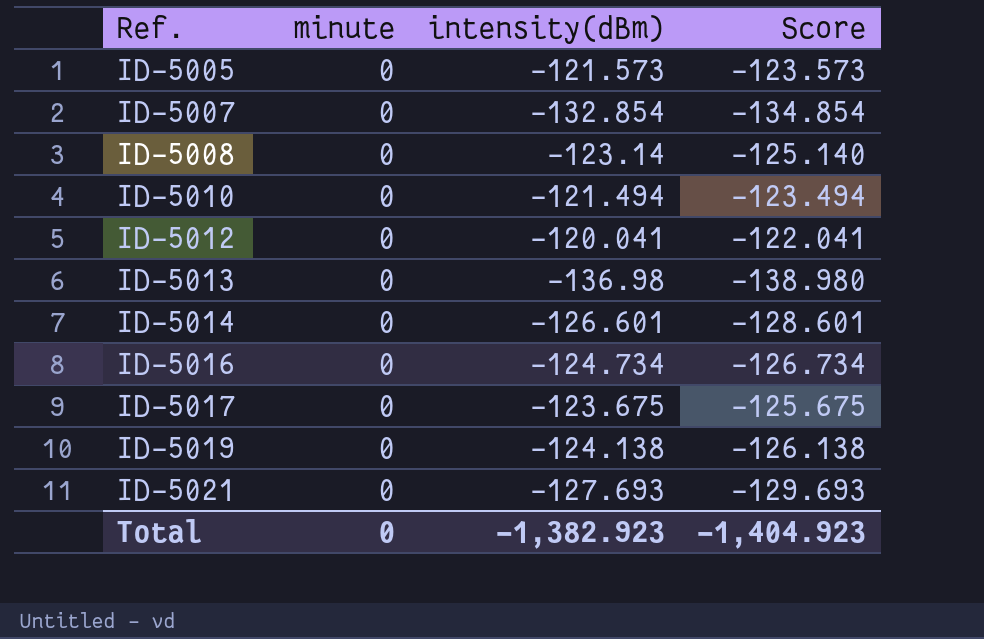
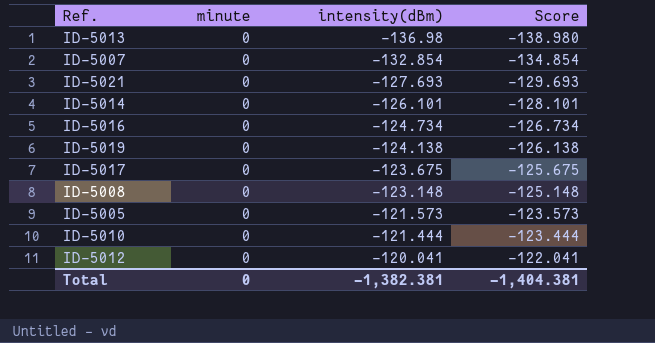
row order: Ref. ascending -> intensity(dBm) ascending
ID-5014 | intensity(dBm): -126.601 -> -126.101
ID-5014 | Score: -128.601 -> -128.101
ID-5008 | intensity(dBm): -123.14 -> -123.148
ID-5008 | Score: -125.140 -> -125.148
ID-5010 | intensity(dBm): -121.494 -> -121.444
ID-5010 | Score: -123.494 -> -123.444
Total | intensity(dBm): -1,382.923 -> -1,382.381
Total | Score: -1,404.923 -> -1,404.381

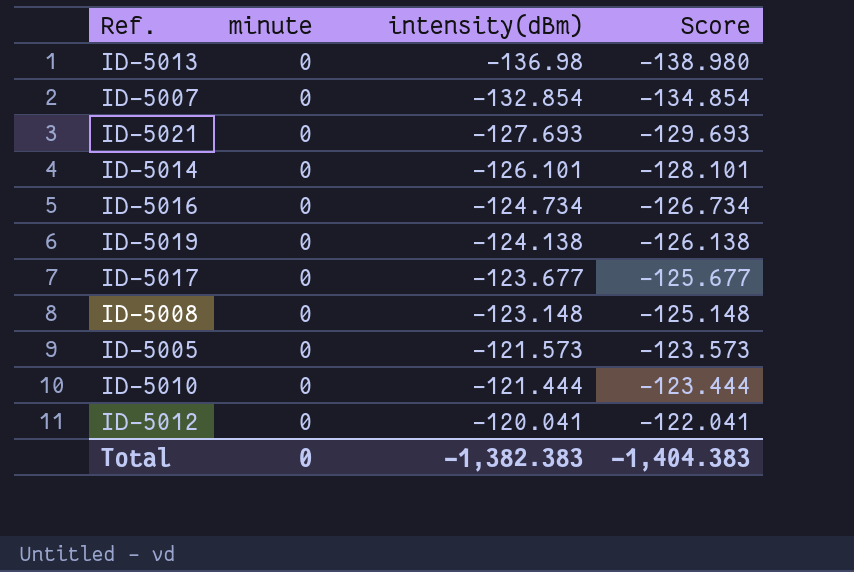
ID-5017 | intensity(dBm): -123.675 -> -123.677
ID-5017 | Score: -125.675 -> -125.677
Total | intensity(dBm): -1,382.381 -> -1,382.383
Total | Score: -1,404.381 -> -1,404.383

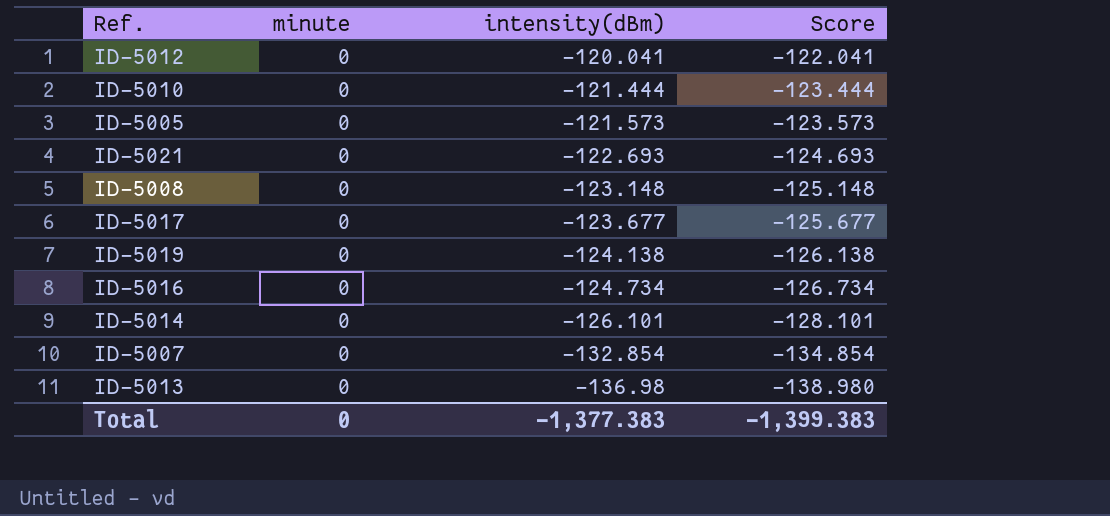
row order: intensity(dBm) ascending -> intensity(dBm) descending
ID-5021 | intensity(dBm): -127.693 -> -122.693
ID-5021 | Score: -129.693 -> -124.693
Total | intensity(dBm): -1,382.383 -> -1,377.383
Total | Score: -1,404.383 -> -1,399.383

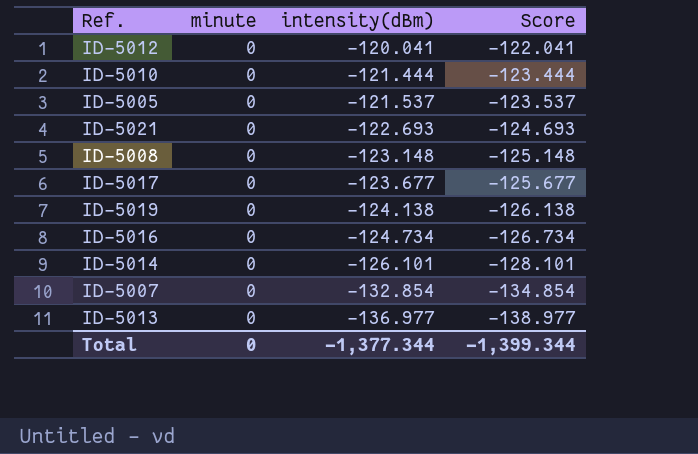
ID-5005 | intensity(dBm): -121.573 -> -121.537
ID-5005 | Score: -123.573 -> -123.537
ID-5013 | intensity(dBm): -136.98 -> -136.977
ID-5013 | Score: -138.980 -> -138.977
Total | intensity(dBm): -1,377.383 -> -1,377.344
Total | Score: -1,399.383 -> -1,399.344

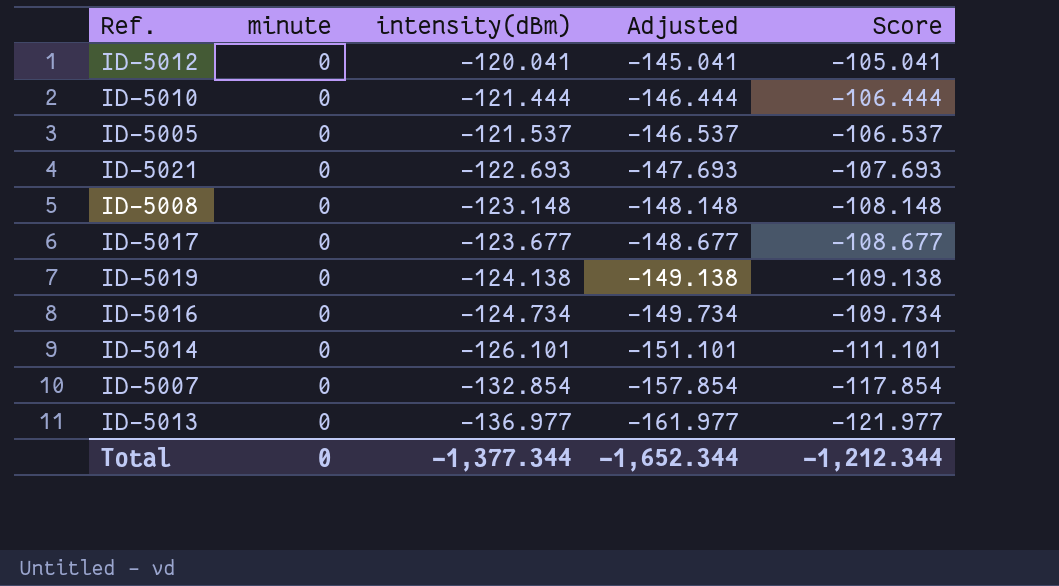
column Adjusted | formula: none -> [intensity(dBm)] - 25
column Score | formula: [intensity(dBm)] - 2 -> [intensity(dBm)] + 15
Total | Score: -1,399.344 -> -1,212.344

